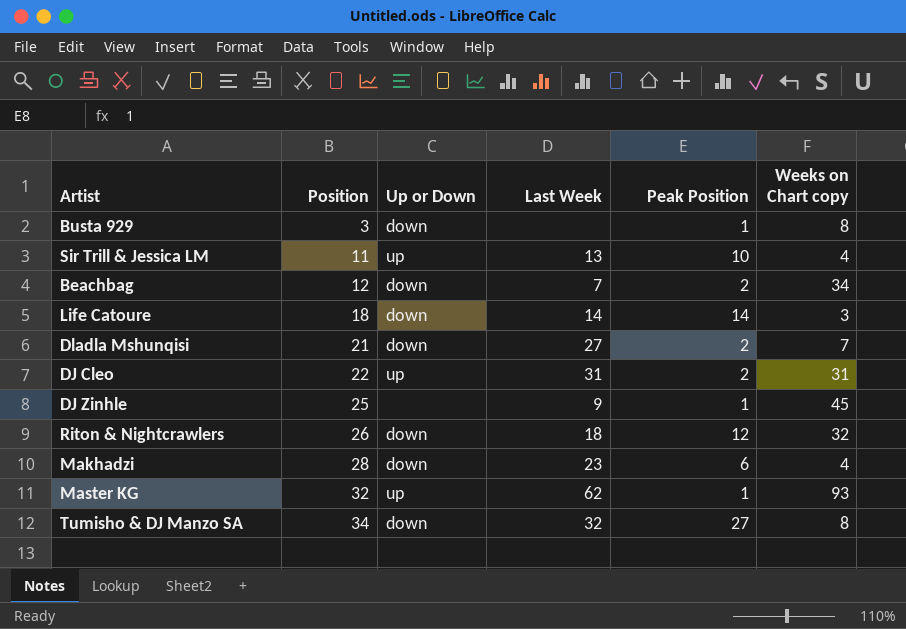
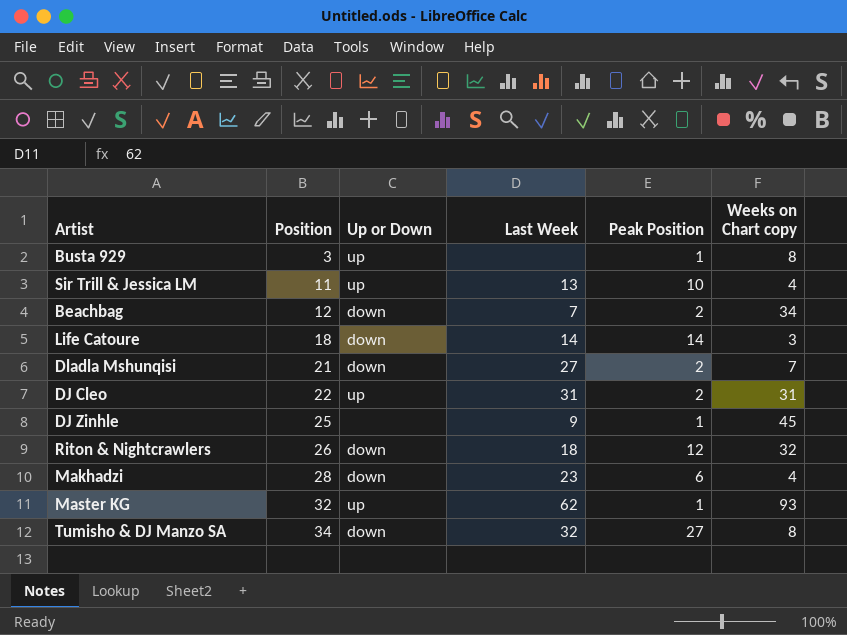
Busta 929 | Up or Down: down -> up

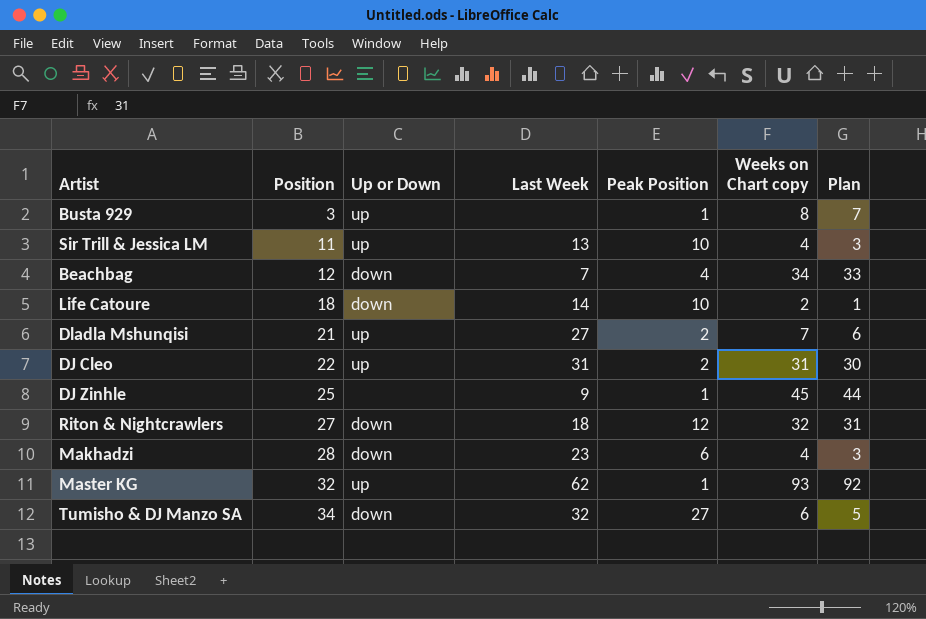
column Plan | formula: none -> [Weeks on Chart copy] - 1
Beachbag | Peak Position: 2 -> 4
Life Catoure | Peak Position: 14 -> 10
Life Catoure | Weeks on Chart copy: 3 -> 2
Dladla Mshunqisi | Up or Down: down -> up
Riton & Nightcrawlers | Position: 26 -> 27
Tumisho & DJ Manzo SA | Weeks on Chart copy: 8 -> 6

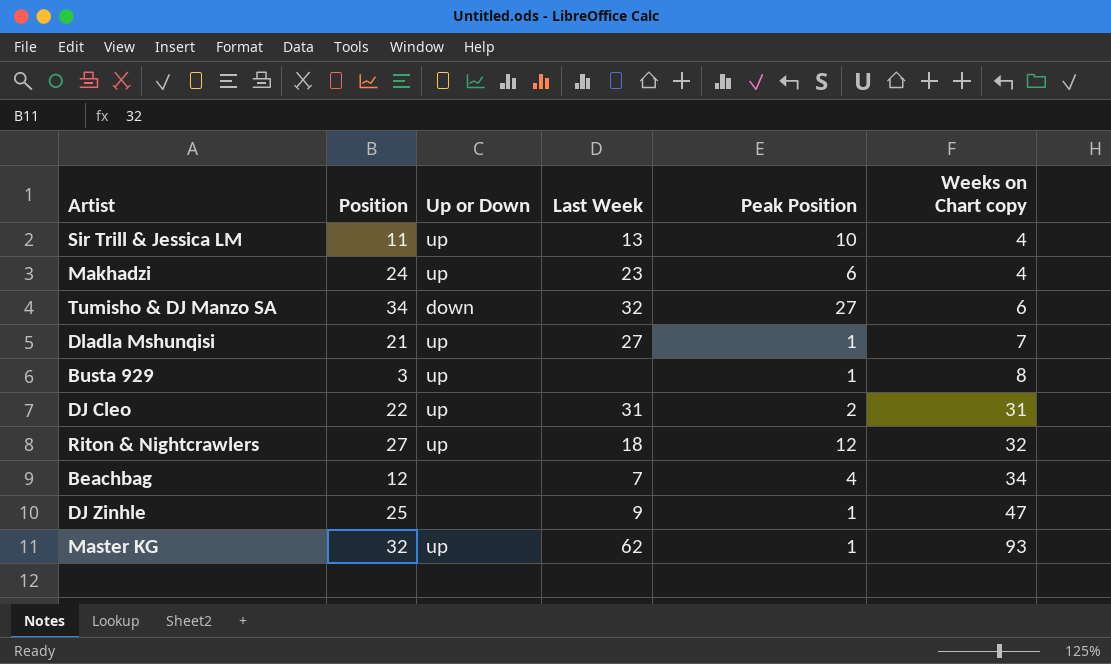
row order: Position ascending -> Weeks on Chart copy ascending
column Plan | formula: [Weeks on Chart copy] - 1 -> none
row Life Catoure: 18 | down | 14 | 10 | 2 | 1 -> none
Makhadzi | Position: 28 -> 24
Makhadzi | Up or Down: down -> up
Dladla Mshunqisi | Peak Position: 2 -> 1
Riton & Nightcrawlers | Up or Down: down -> up
Beachbag | Up or Down: down -> none
DJ Zinhle | Weeks on Chart copy: 45 -> 47

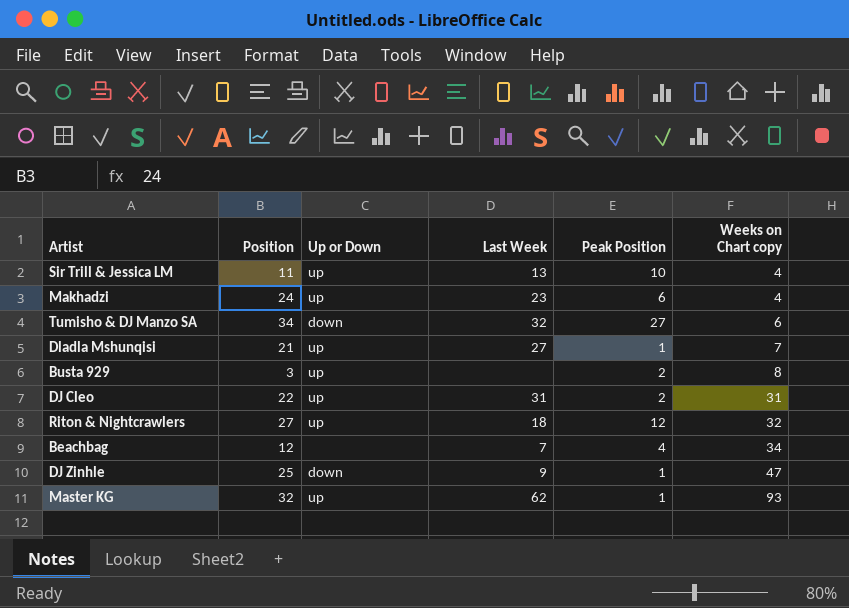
Busta 929 | Peak Position: 1 -> 2
DJ Zinhle | Up or Down: none -> down

